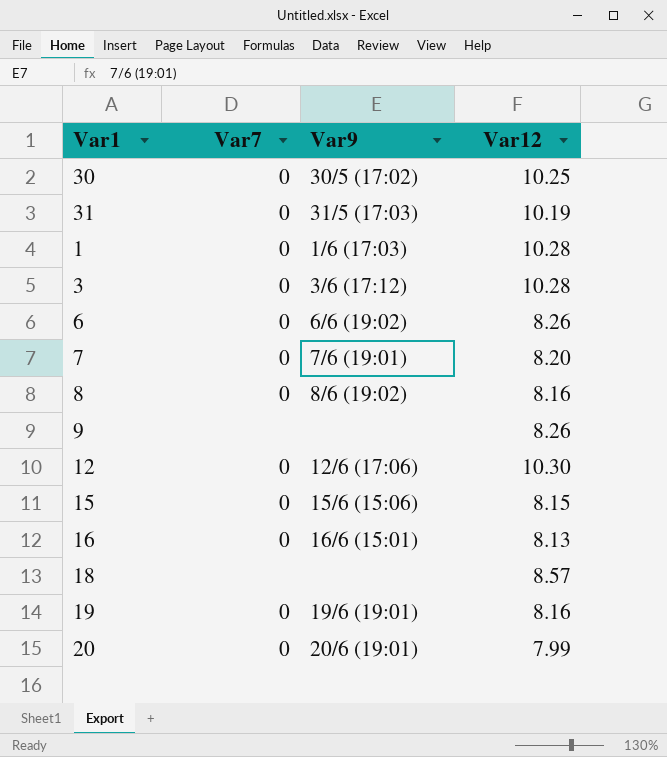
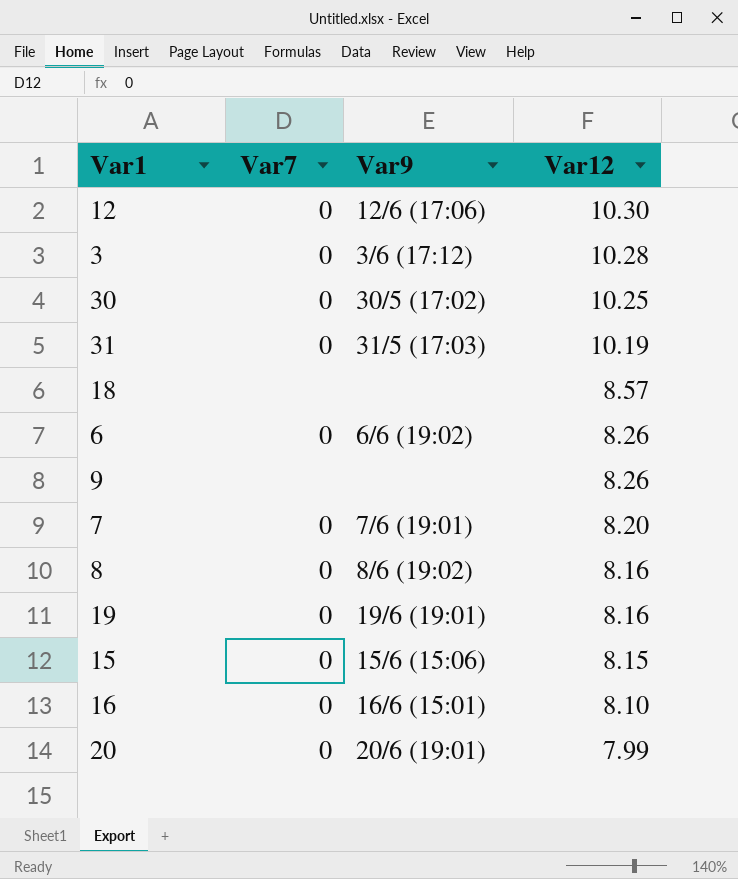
row order: none -> Var12 descending
row 1: 0 | 1/6 (17:03) | 10.28 -> none
16 | Var12: 8.13 -> 8.10

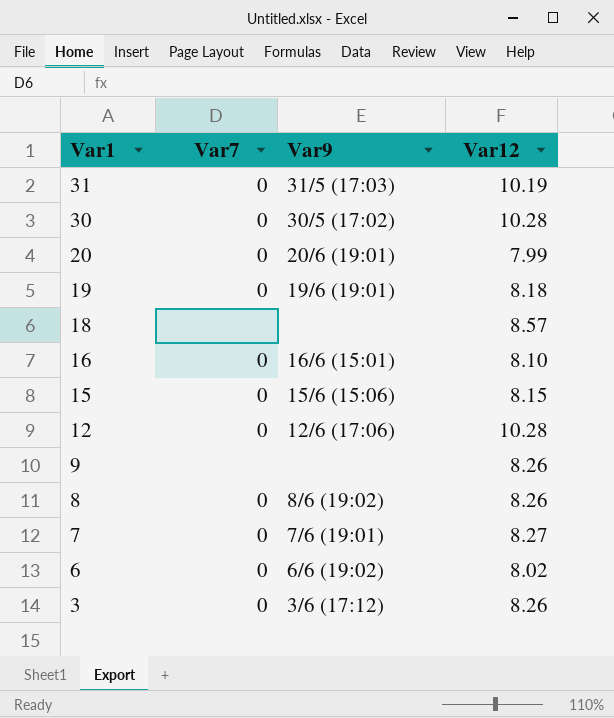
row order: Var12 descending -> Var1 descending
30 | Var12: 10.25 -> 10.28
19 | Var12: 8.16 -> 8.18
12 | Var12: 10.30 -> 10.28
8 | Var12: 8.16 -> 8.26
7 | Var12: 8.20 -> 8.27
6 | Var12: 8.26 -> 8.02
3 | Var12: 10.28 -> 8.26

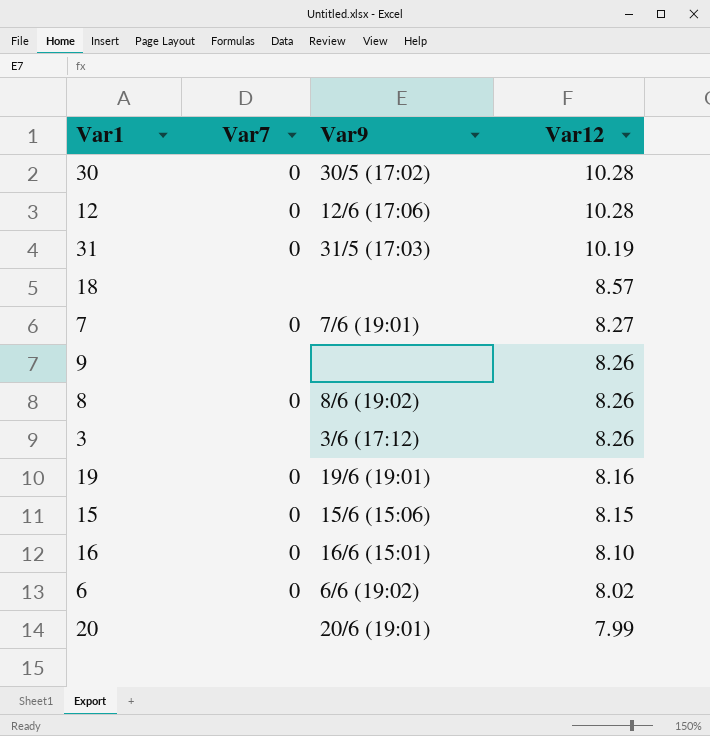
row order: Var1 descending -> Var12 descending
3 | Var7: 0 -> none
19 | Var12: 8.18 -> 8.16
20 | Var7: 0 -> none

